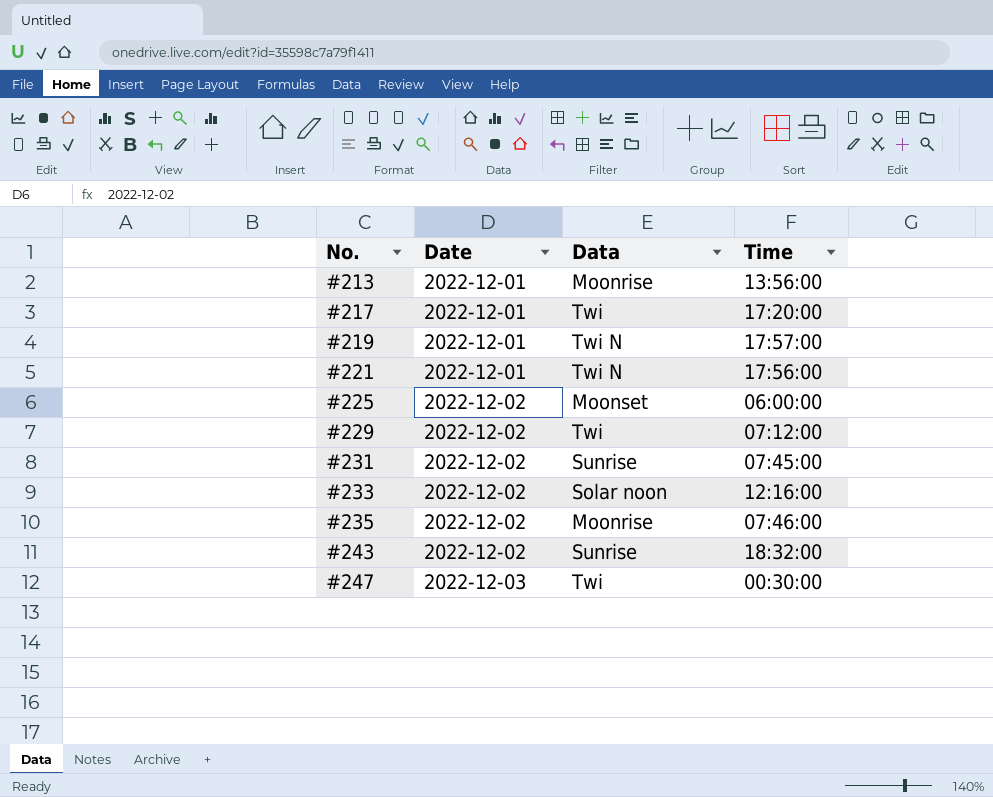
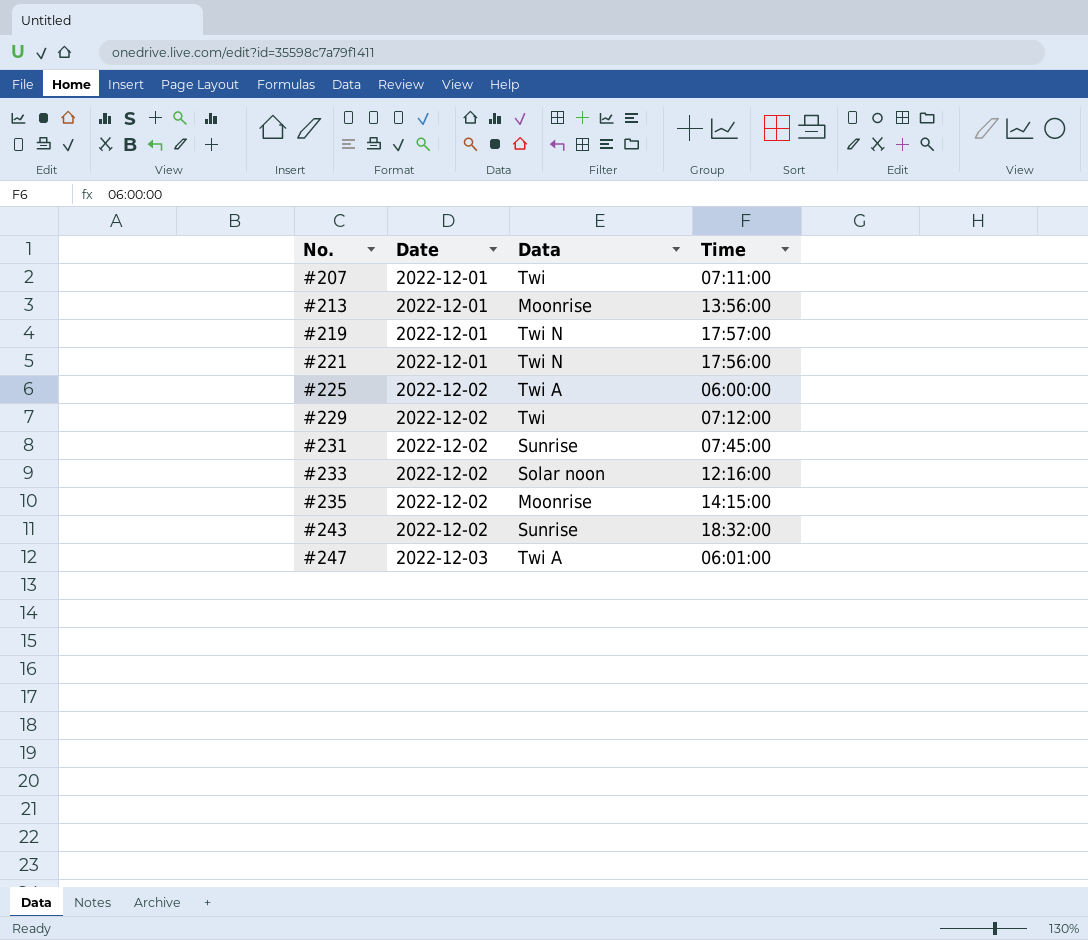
row #217: 2022-12-01 | Twi | 17:20:00 -> none
row #207: none -> 2022-12-01 | Twi | 07:11:00
#225 | Data: Moonset -> Twi A
#235 | Time: 07:46:00 -> 14:15:00
#247 | Data: Twi -> Twi A
#247 | Time: 00:30:00 -> 06:01:00

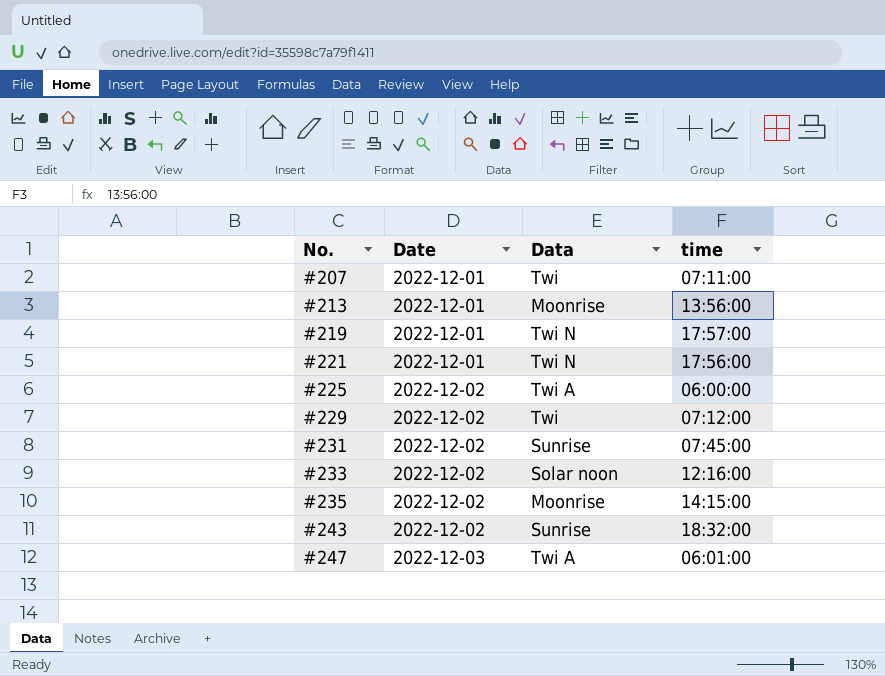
column name: Time -> time

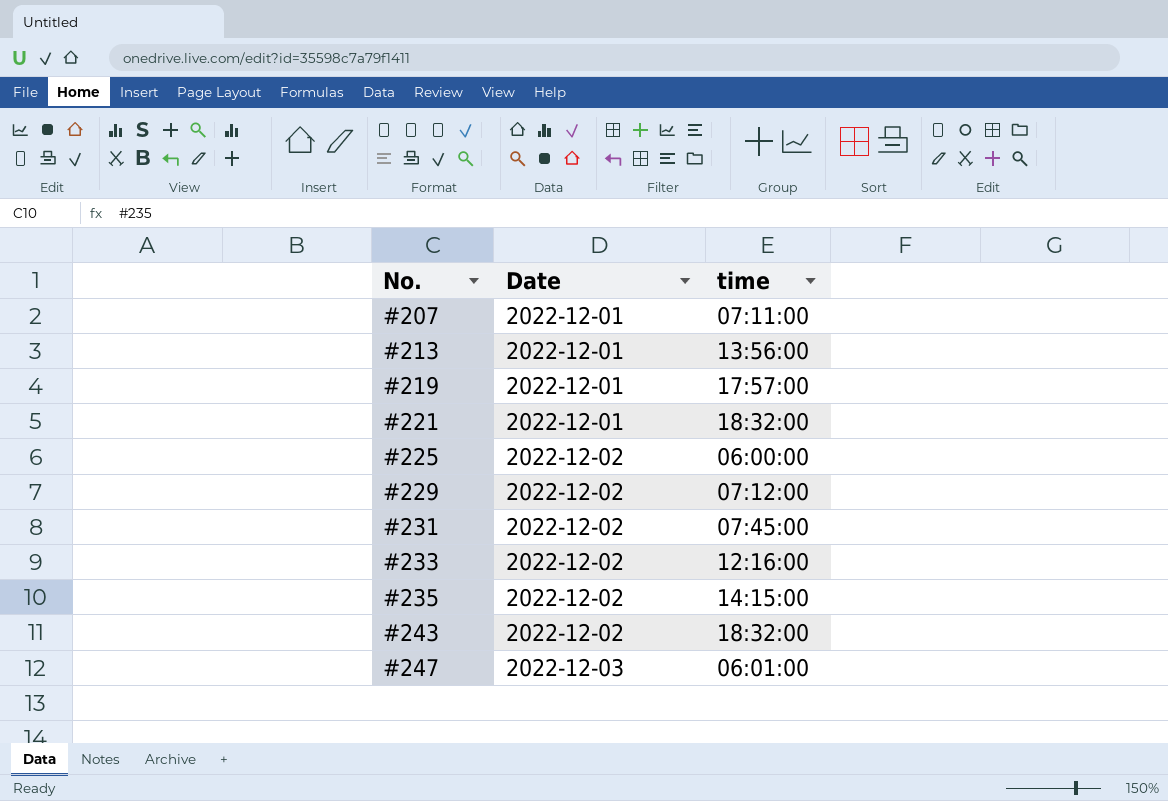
column Data | position: 3 -> none
#221 | time: 17:56:00 -> 18:32:00

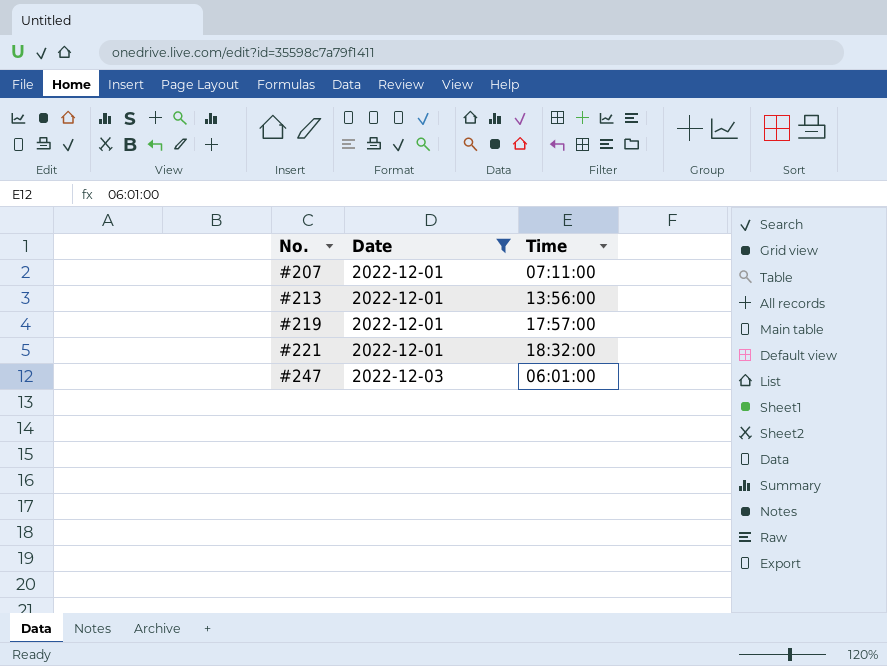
filter: none -> Date != 2022-12-02
column name: time -> Time

